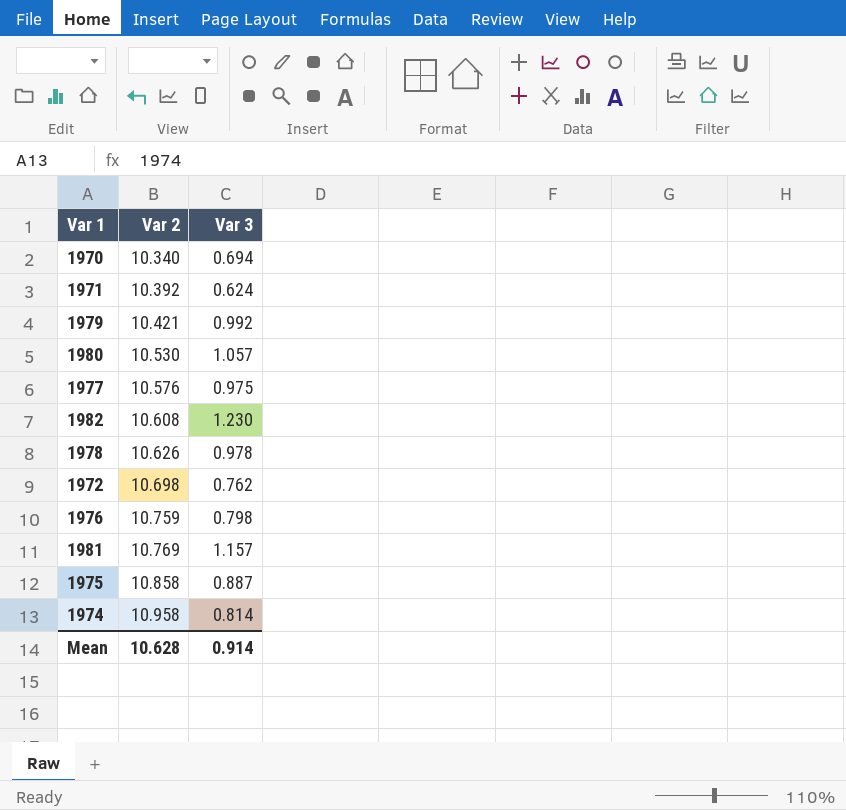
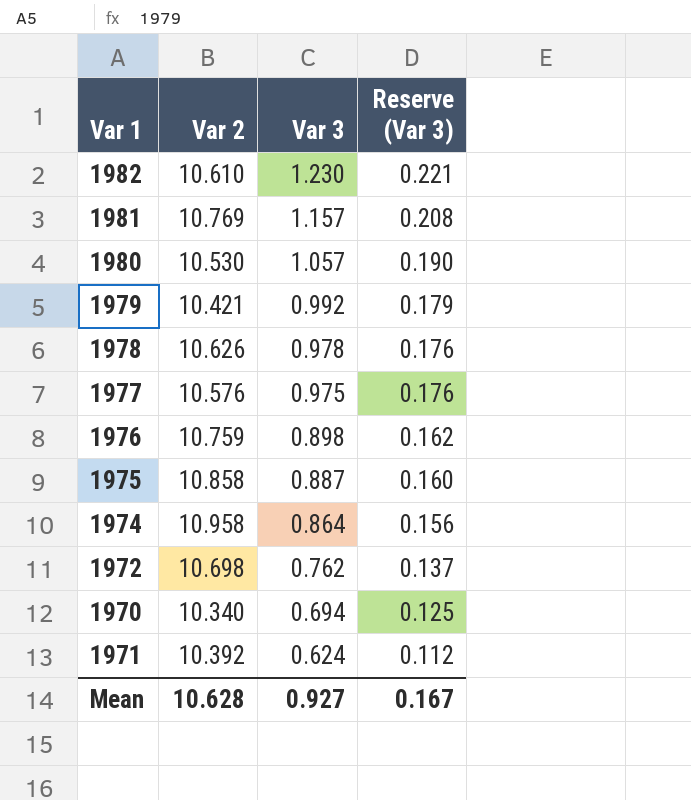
row order: Var 2 ascending -> Var 3 descending
column Reserve (Var 3) | formula: none -> [Var 3] * 0.18
1982 | Var 2: 10.608 -> 10.610
1976 | Var 3: 0.798 -> 0.898
1974 | Var 3: 0.814 -> 0.864
Mean | Var 3: 0.914 -> 0.927

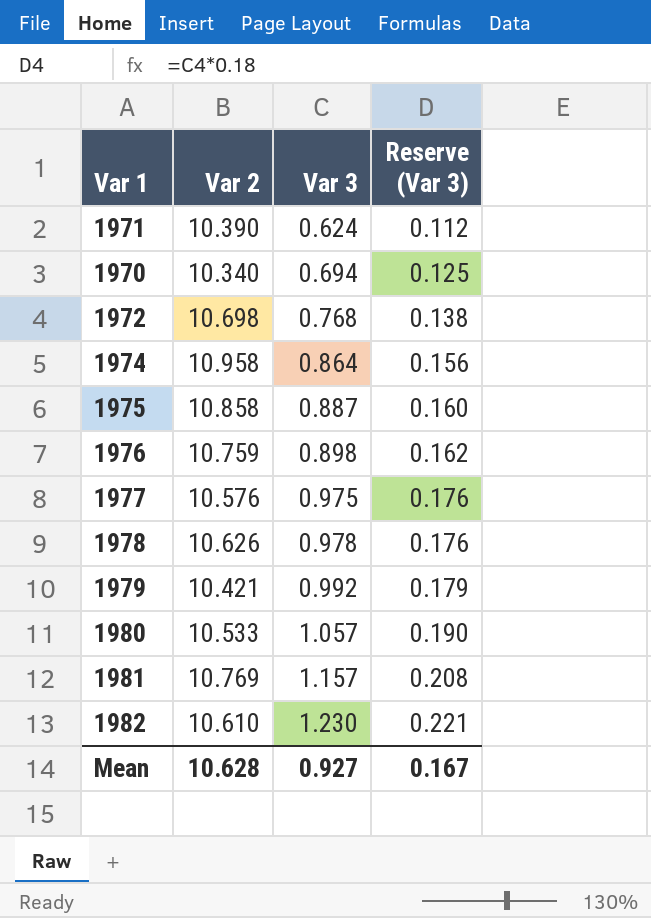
row order: Var 3 descending -> Var 3 ascending
1971 | Var 2: 10.392 -> 10.390
1972 | Var 3: 0.762 -> 0.768
1972 | Reserve (Var 3): 0.137 -> 0.138
1980 | Var 2: 10.530 -> 10.533

